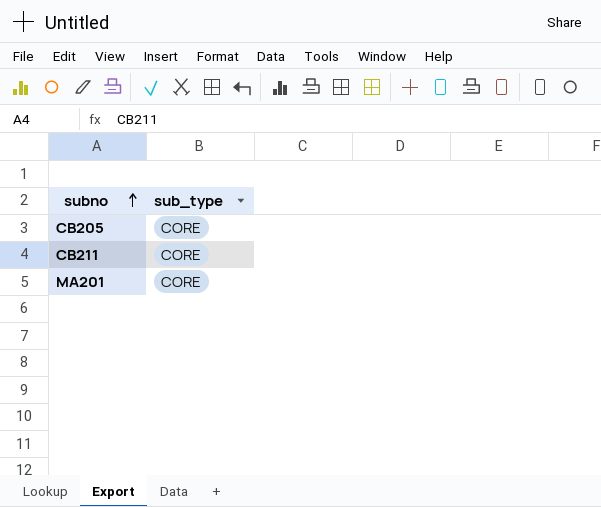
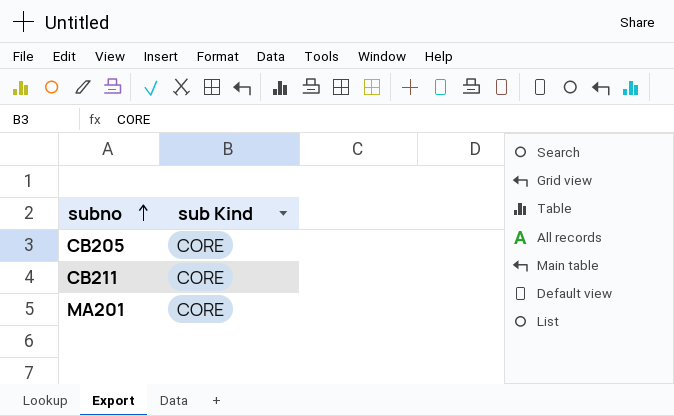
column name: sub_type -> sub Kind

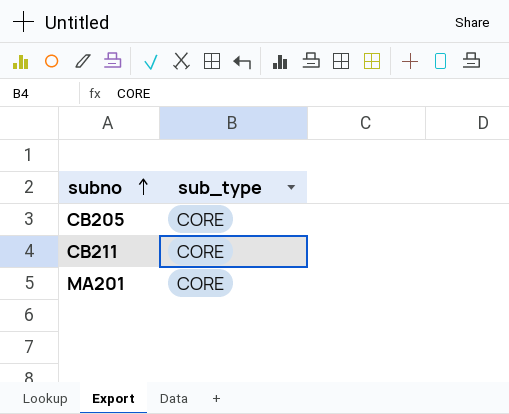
column name: sub Kind -> sub_type

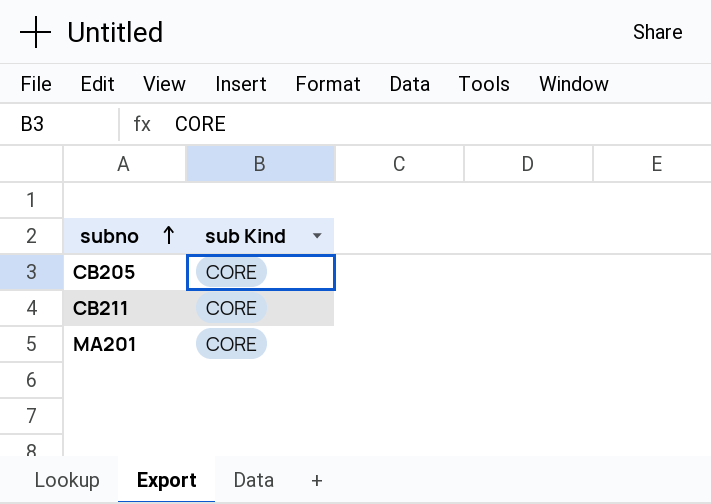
column name: sub_type -> sub Kind

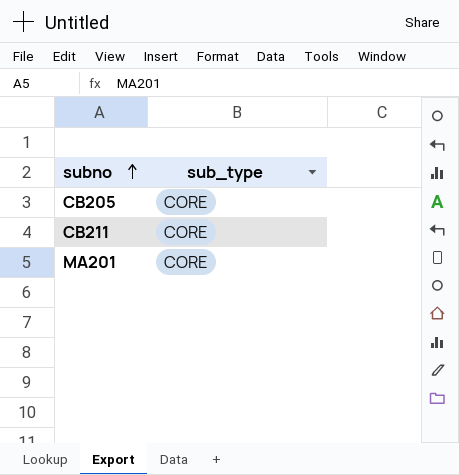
column name: sub Kind -> sub_type

